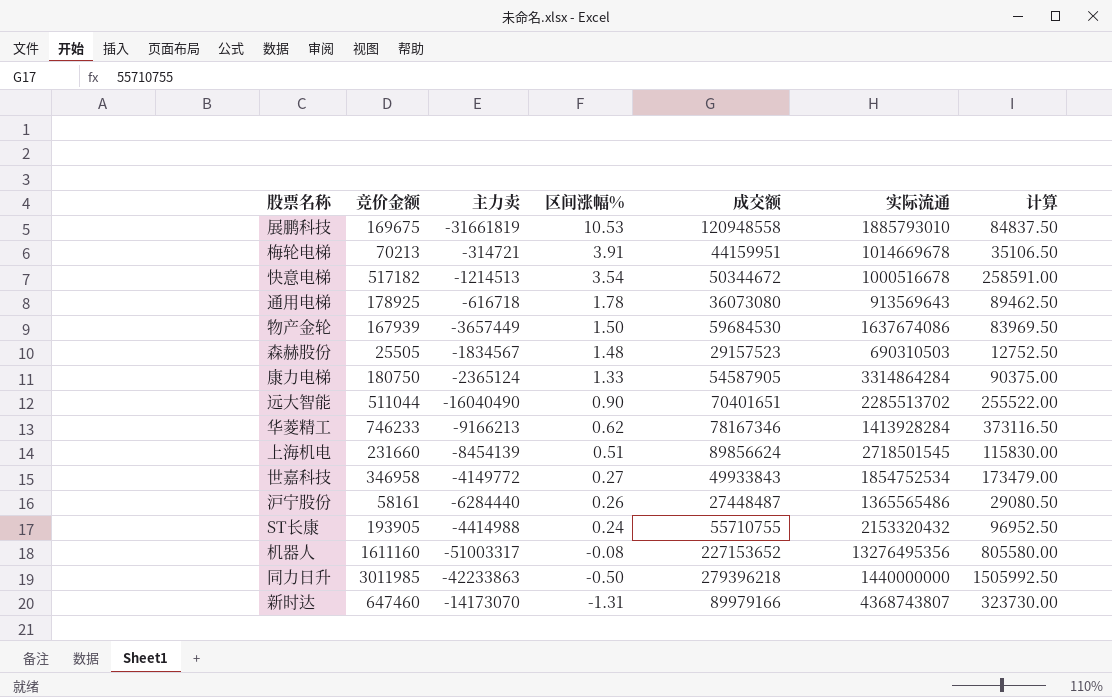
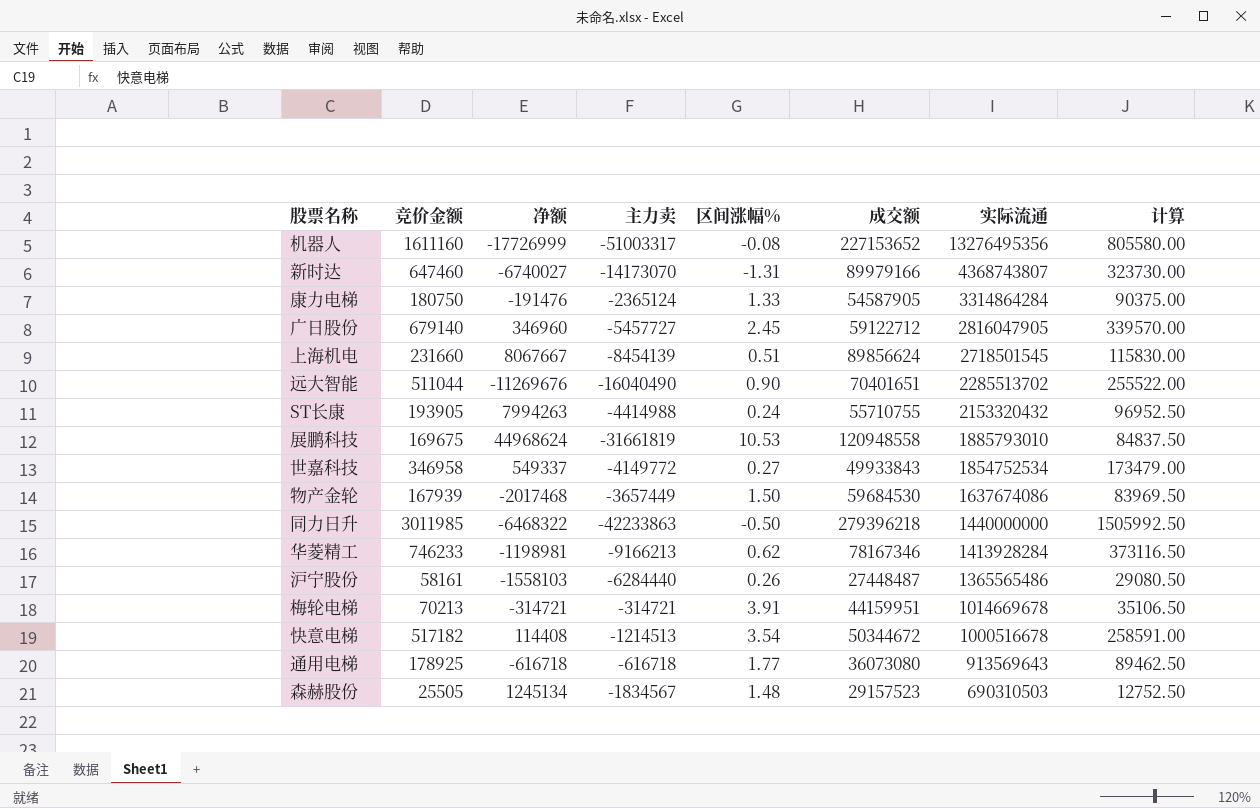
row order: 区间涨幅% descending -> 实际流通 descending
column 净额 | position: none -> 3
row 广日股份: none -> 679140 | 346960 | -5457727 | 2.45 | 59122712 | 2816047905 | 339570.00
通用电梯 | 区间涨幅%: 1.78 -> 1.77

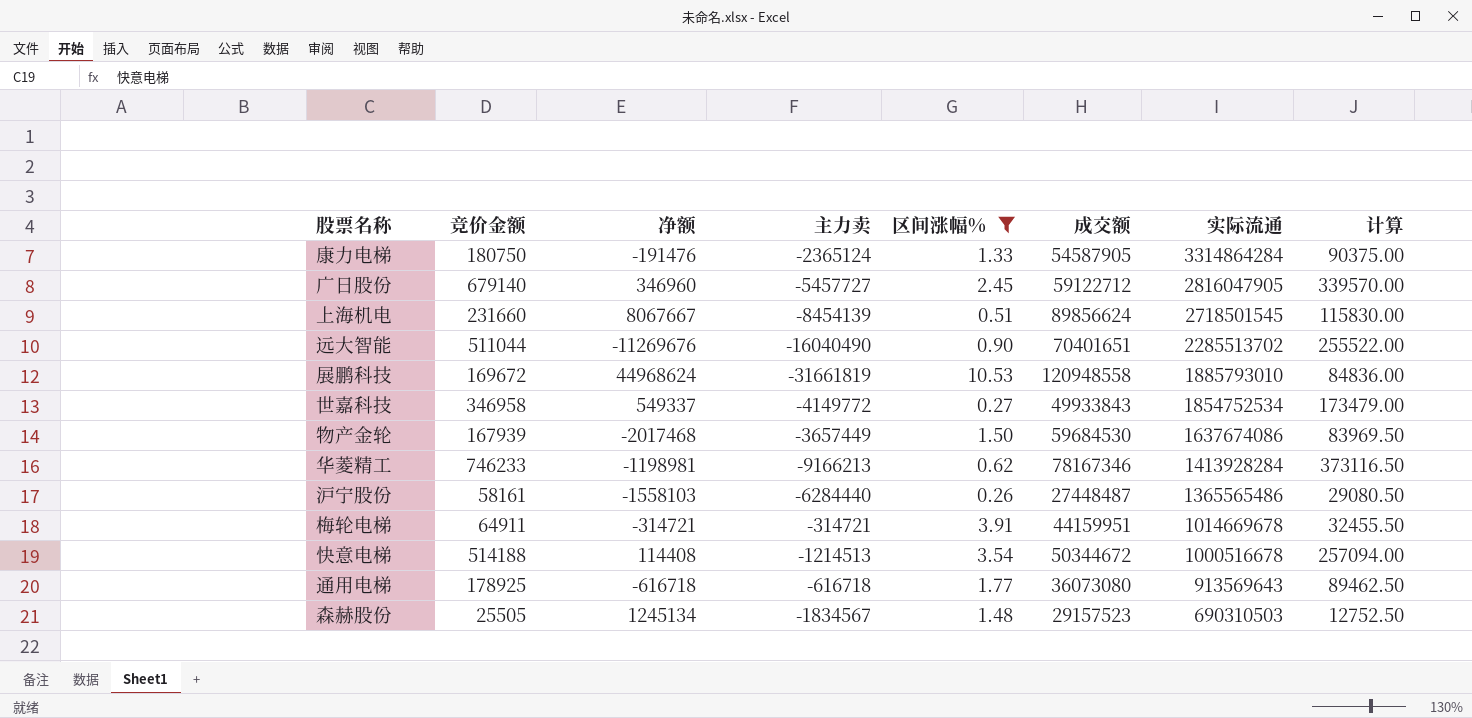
filter: none -> 区间涨幅% >= 0.26
展鹏科技 | 竞价金额: 169675 -> 169672
展鹏科技 | 计算: 84837.50 -> 84836.00
梅轮电梯 | 竞价金额: 70213 -> 64911
梅轮电梯 | 计算: 35106.50 -> 32455.50
快意电梯 | 竞价金额: 517182 -> 514188
快意电梯 | 计算: 258591.00 -> 257094.00

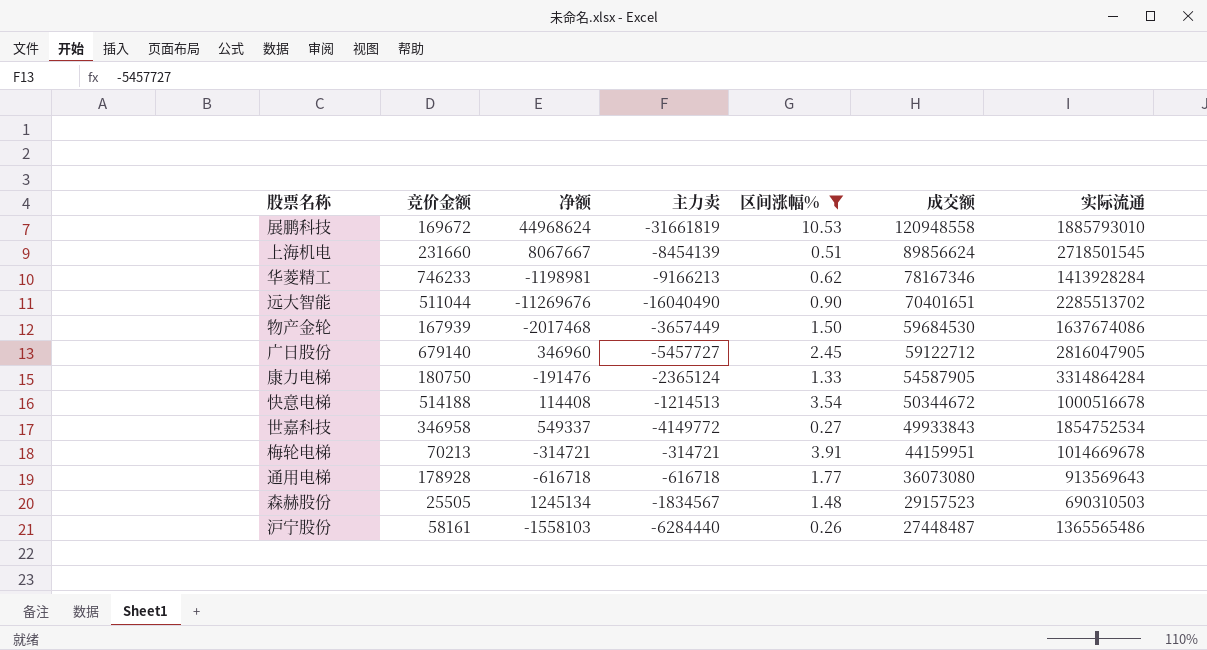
row order: 实际流通 descending -> 成交额 descending
column 计算 | formula: [竞价金额] * 0.5 -> none
梅轮电梯 | 竞价金额: 64911 -> 70213
通用电梯 | 竞价金额: 178925 -> 178928

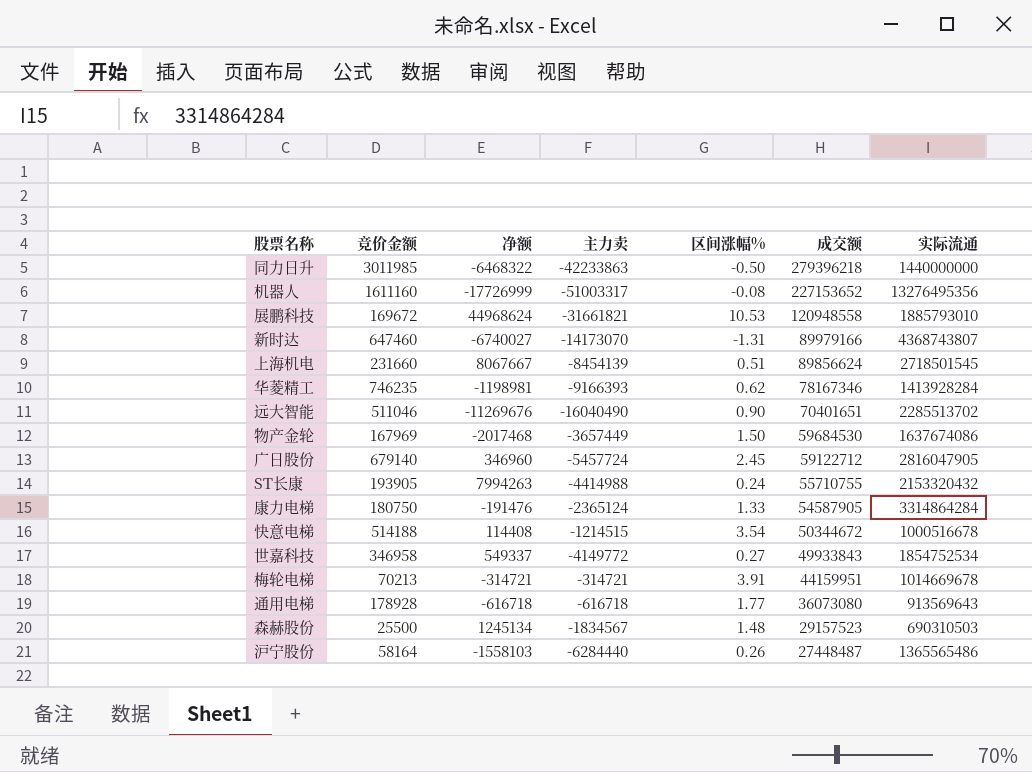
filter: 区间涨幅% >= 0.26 -> none
展鹏科技 | 主力卖: -31661819 -> -31661821
华菱精工 | 竞价金额: 746233 -> 746235
华菱精工 | 主力卖: -9166213 -> -9166393
远大智能 | 竞价金额: 511044 -> 511046
物产金轮 | 竞价金额: 167939 -> 167969
广日股份 | 主力卖: -5457727 -> -5457724
快意电梯 | 主力卖: -1214513 -> -1214515
森赫股份 | 竞价金额: 25505 -> 25500
沪宁股份 | 竞价金额: 58161 -> 58164

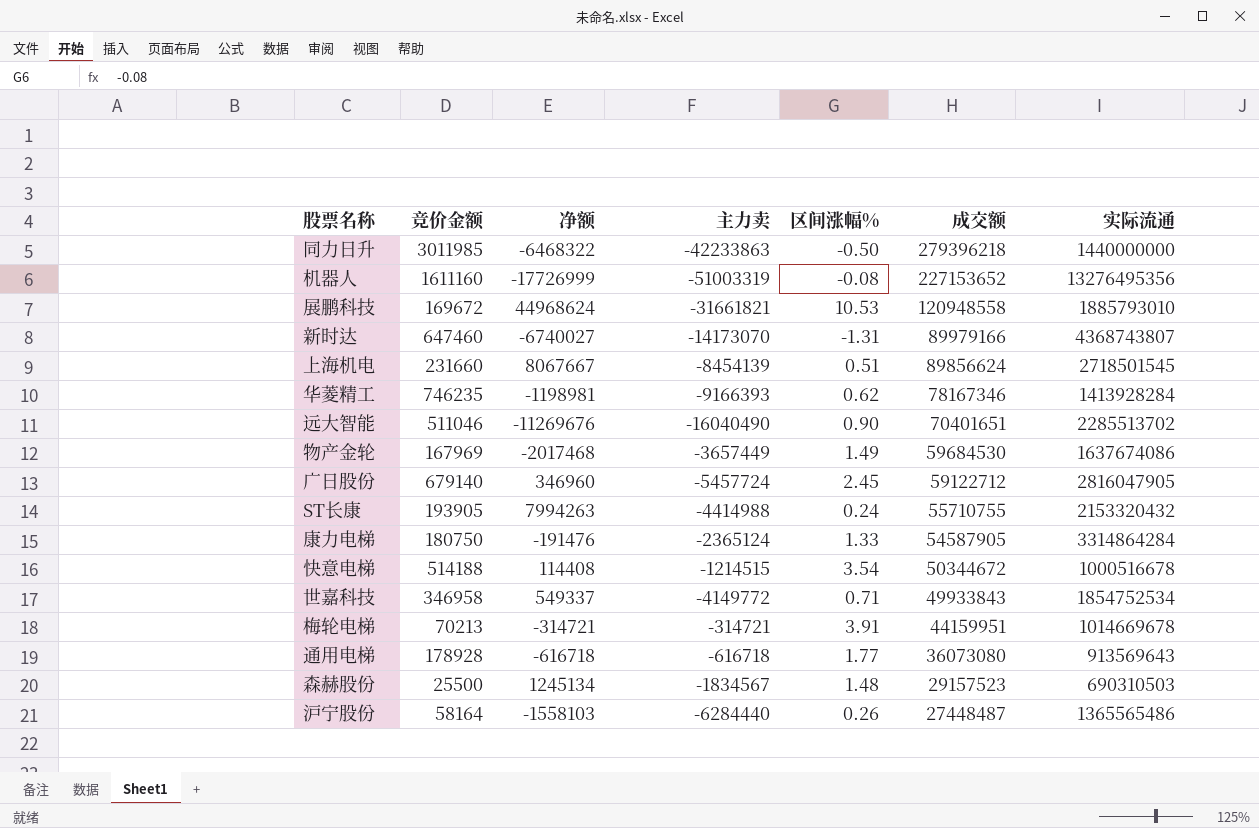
机器人 | 主力卖: -51003317 -> -51003319
物产金轮 | 区间涨幅%: 1.50 -> 1.49
世嘉科技 | 区间涨幅%: 0.27 -> 0.71

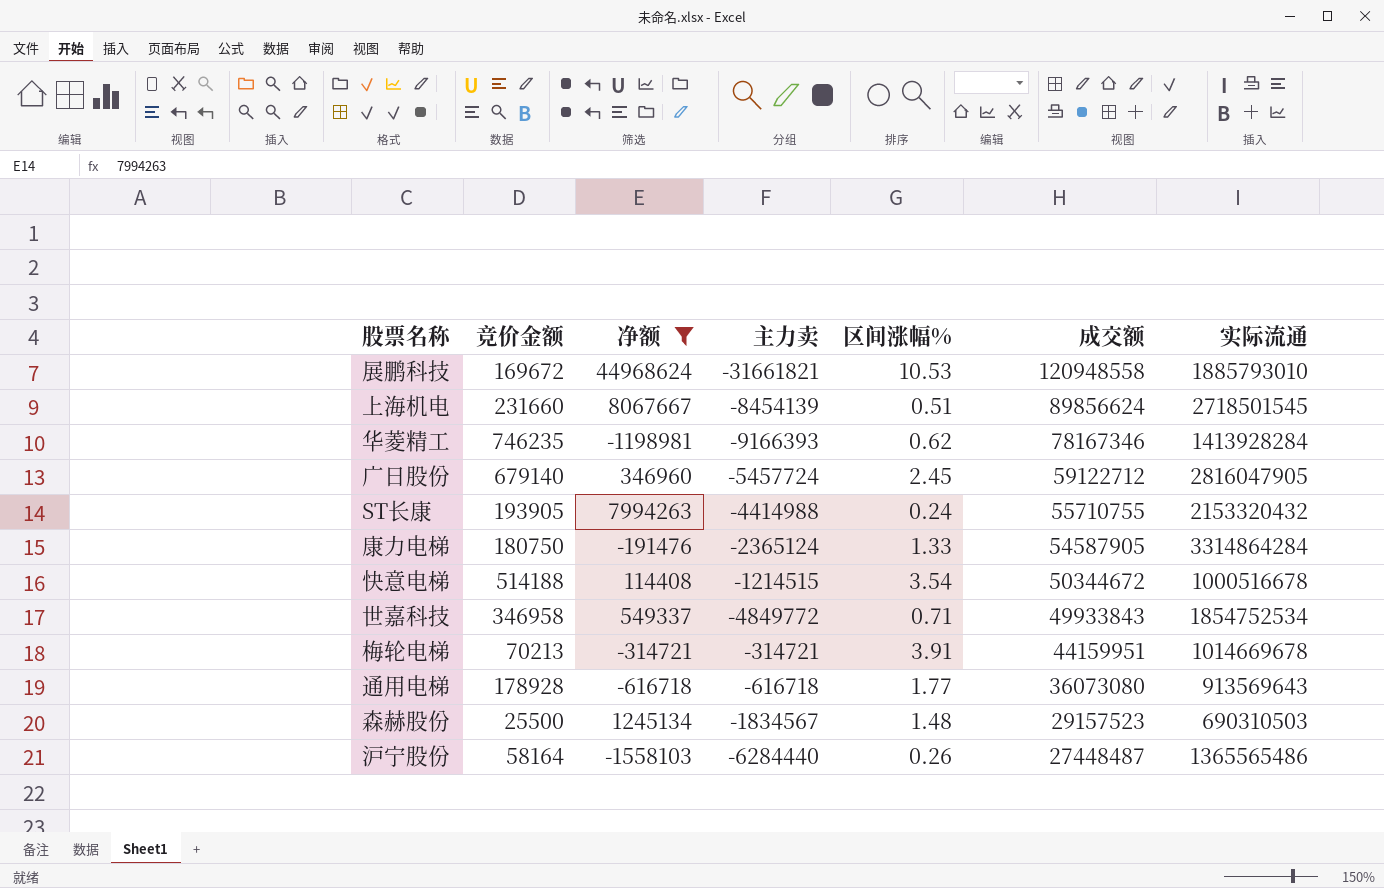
filter: none -> 净额 >= -1558103
世嘉科技 | 主力卖: -4149772 -> -4849772

